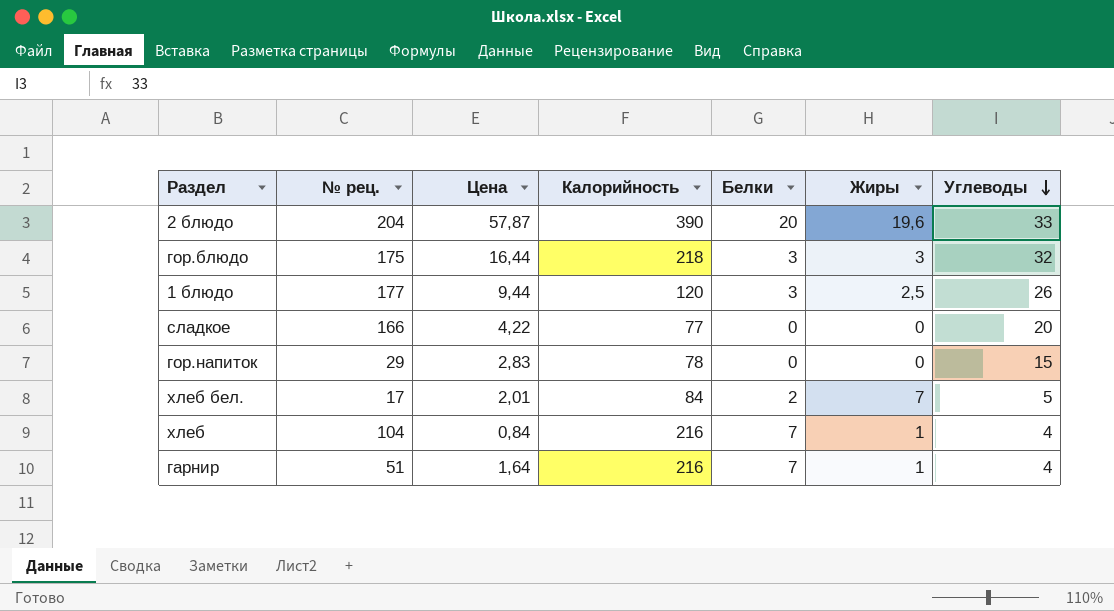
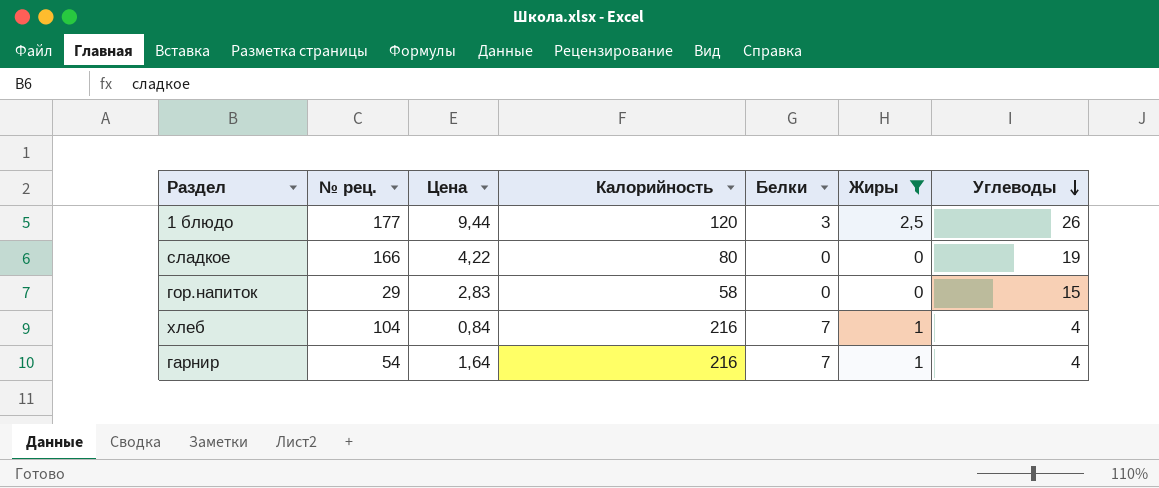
filter: none -> Жиры <= 2,5
сладкое | Калорийность: 77 -> 80
сладкое | Углеводы: 20 -> 19
гор.напиток | Калорийность: 78 -> 58
гарнир | № рец.: 51 -> 54

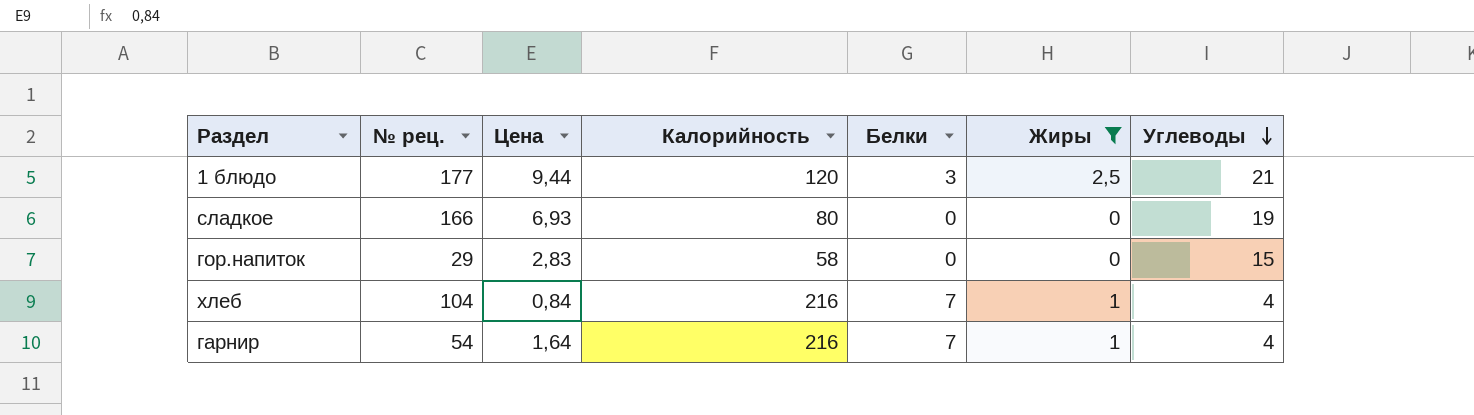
1 блюдо | Углеводы: 26 -> 21
сладкое | Цена: 4,22 -> 6,93

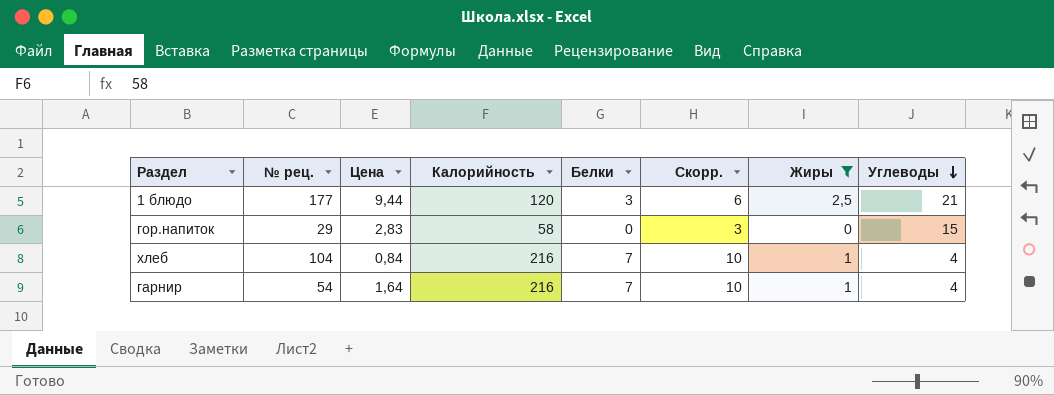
column Скорр. | formula: none -> [Белки] + 3
row сладкое: 166 | 6,93 | 80 | 0 | 0 | 19 -> none

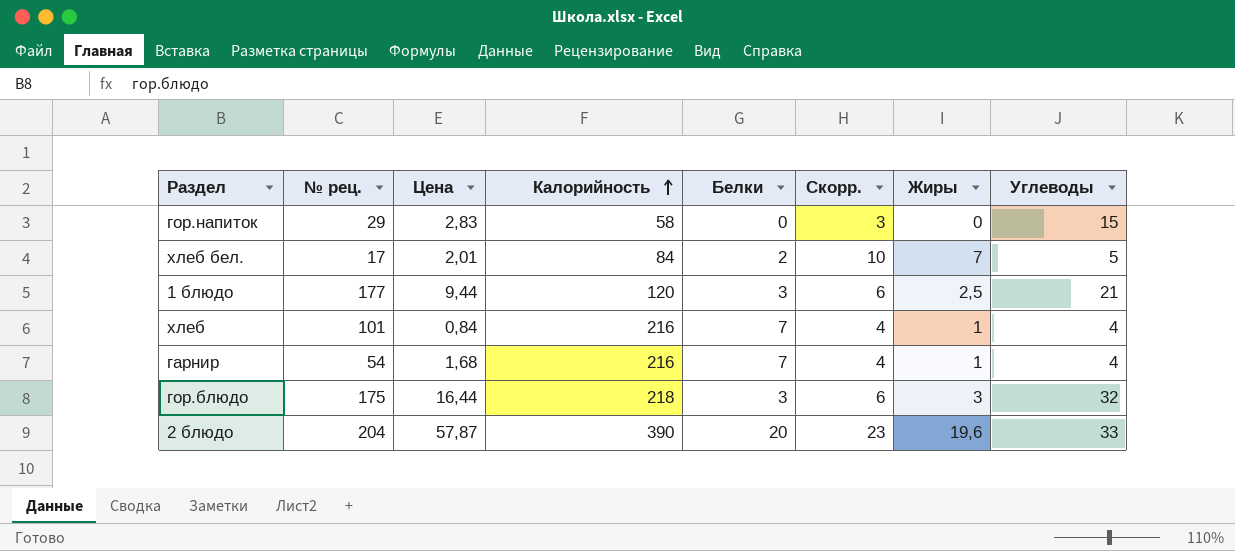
filter: Жиры <= 2,5 -> none
row order: Углеводы descending -> Калорийность ascending
column Скорр. | formula: [Белки] + 3 -> [Жиры] + 3
хлеб | № рец.: 104 -> 101
гарнир | Цена: 1,64 -> 1,68

